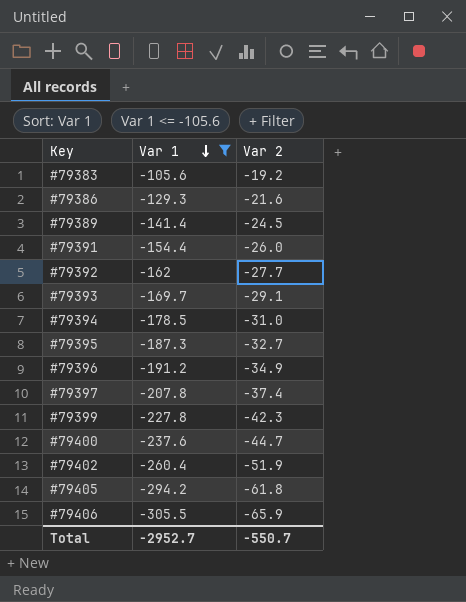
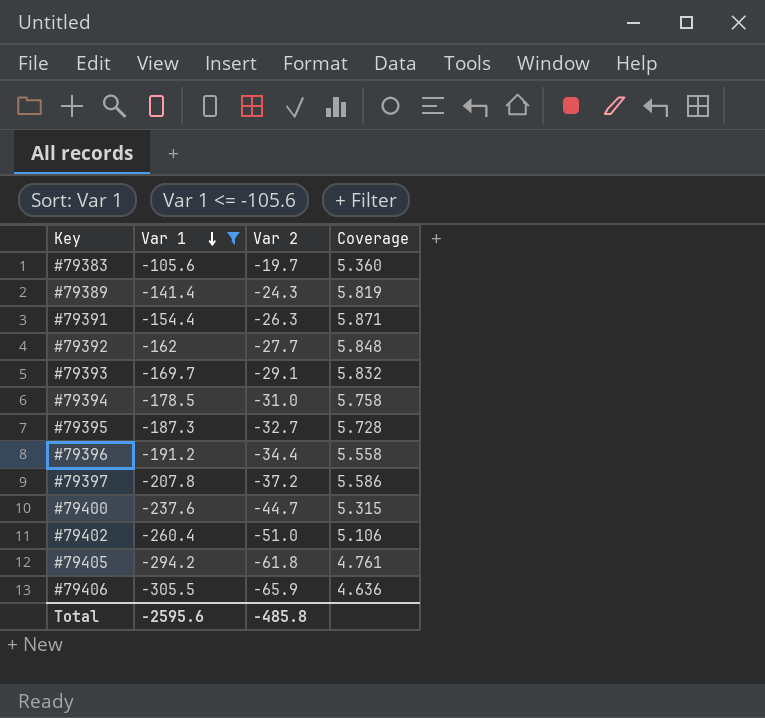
column Coverage | formula: none -> [Var 1] / [Var 2]
row #79386: -129.3 | -21.6 -> none
row #79399: -227.8 | -42.3 -> none
#79383 | Var 2: -19.2 -> -19.7
#79389 | Var 2: -24.5 -> -24.3
#79391 | Var 2: -26.0 -> -26.3
#79396 | Var 2: -34.9 -> -34.4
#79397 | Var 2: -37.4 -> -37.2
#79402 | Var 2: -51.9 -> -51.0
Total | Var 1: -2952.7 -> -2595.6
Total | Var 2: -550.7 -> -485.8

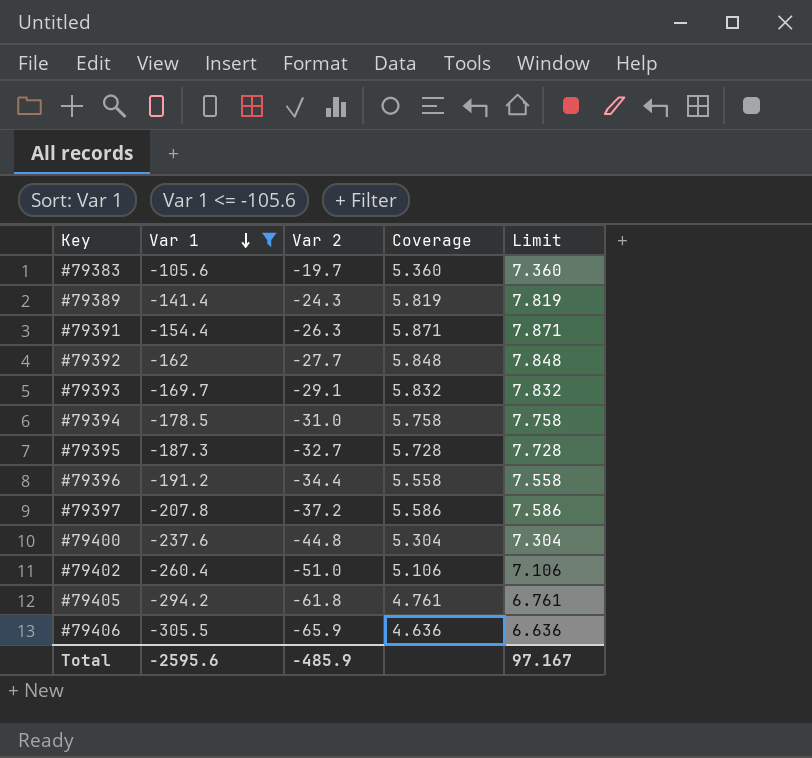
column Limit | formula: none -> [Coverage] + 2
#79400 | Var 2: -44.7 -> -44.8
#79400 | Coverage: 5.315 -> 5.304
Total | Var 2: -485.8 -> -485.9

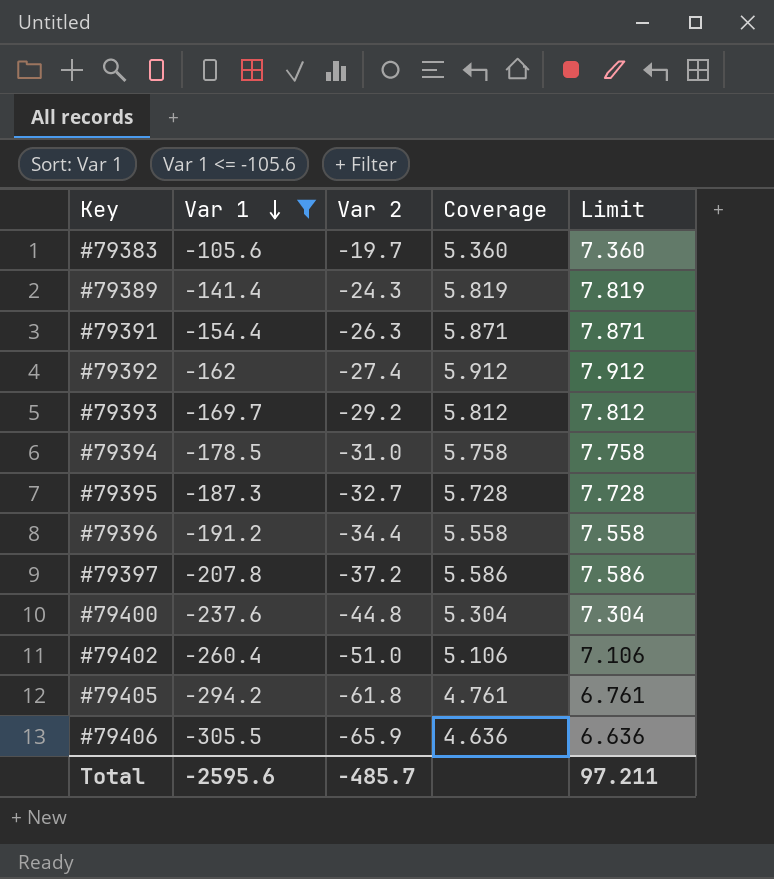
#79392 | Var 2: -27.7 -> -27.4
#79392 | Coverage: 5.848 -> 5.912
#79392 | Limit: 7.848 -> 7.912
#79393 | Var 2: -29.1 -> -29.2
#79393 | Coverage: 5.832 -> 5.812
#79393 | Limit: 7.832 -> 7.812
Total | Var 2: -485.9 -> -485.7
Total | Limit: 97.167 -> 97.211

